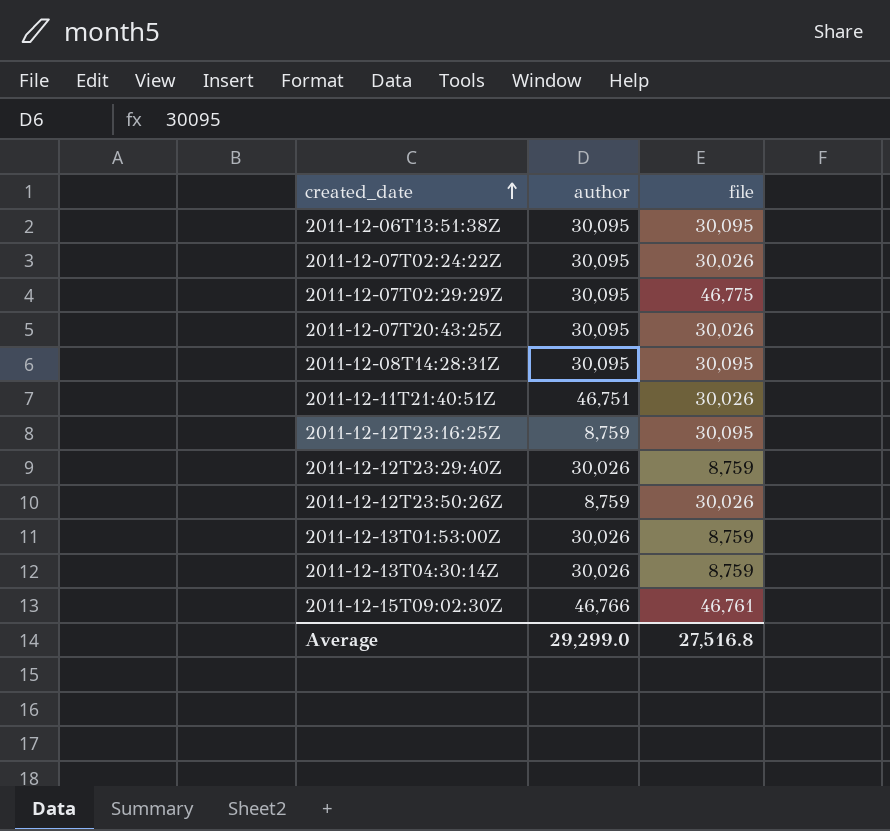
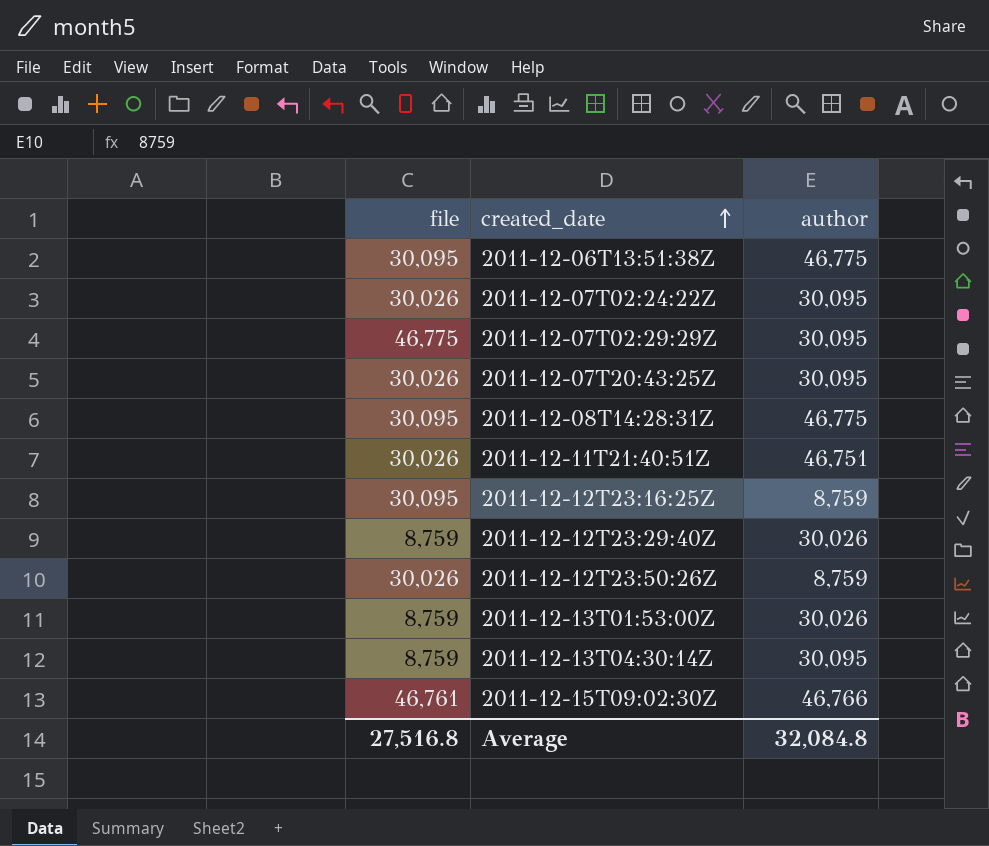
column file | position: 3 -> 1
2011-12-06T13:51:38Z | author: 30,095 -> 46,775
2011-12-08T14:28:31Z | author: 30,095 -> 46,775
2011-12-13T04:30:14Z | author: 30,026 -> 30,095
Average | author: 29,299.0 -> 32,084.8

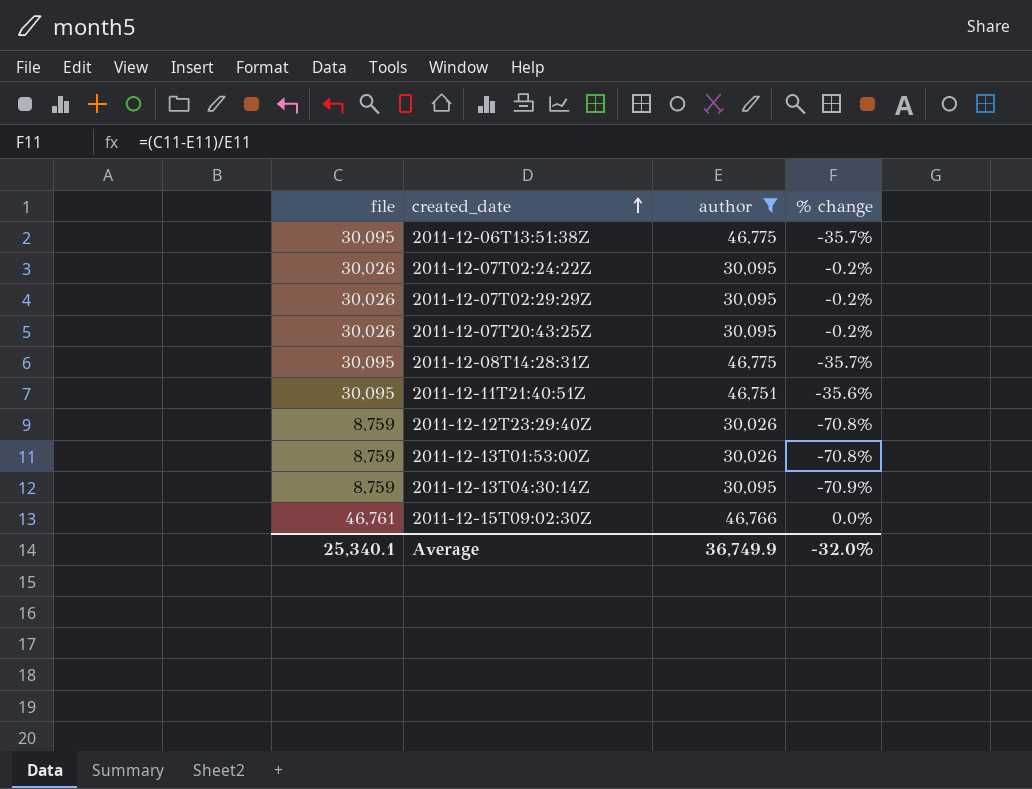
filter: none -> author != 8,759
column % change | formula: none -> ([file] - [author]) / [author]
2011-12-07T02:29:29Z | file: 46,775 -> 30,026
2011-12-11T21:40:51Z | file: 30,026 -> 30,095
Average | file: 27,516.8 -> 25,340.1
Average | author: 32,084.8 -> 36,749.9

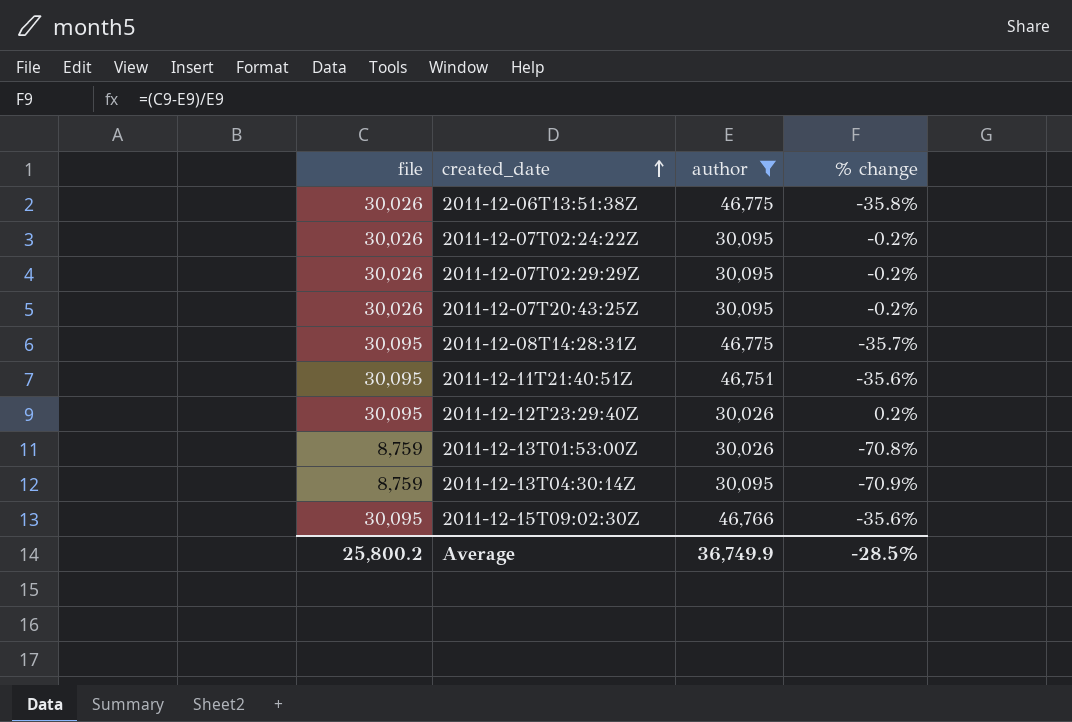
2011-12-06T13:51:38Z | file: 30,095 -> 30,026
2011-12-06T13:51:38Z | % change: -35.7% -> -35.8%
2011-12-12T23:29:40Z | file: 8,759 -> 30,095
2011-12-12T23:29:40Z | % change: -70.8% -> 0.2%
2011-12-15T09:02:30Z | file: 46,761 -> 30,095
2011-12-15T09:02:30Z | % change: 0.0% -> -35.6%
Average | file: 25,340.1 -> 25,800.2
Average | % change: -32.0% -> -28.5%

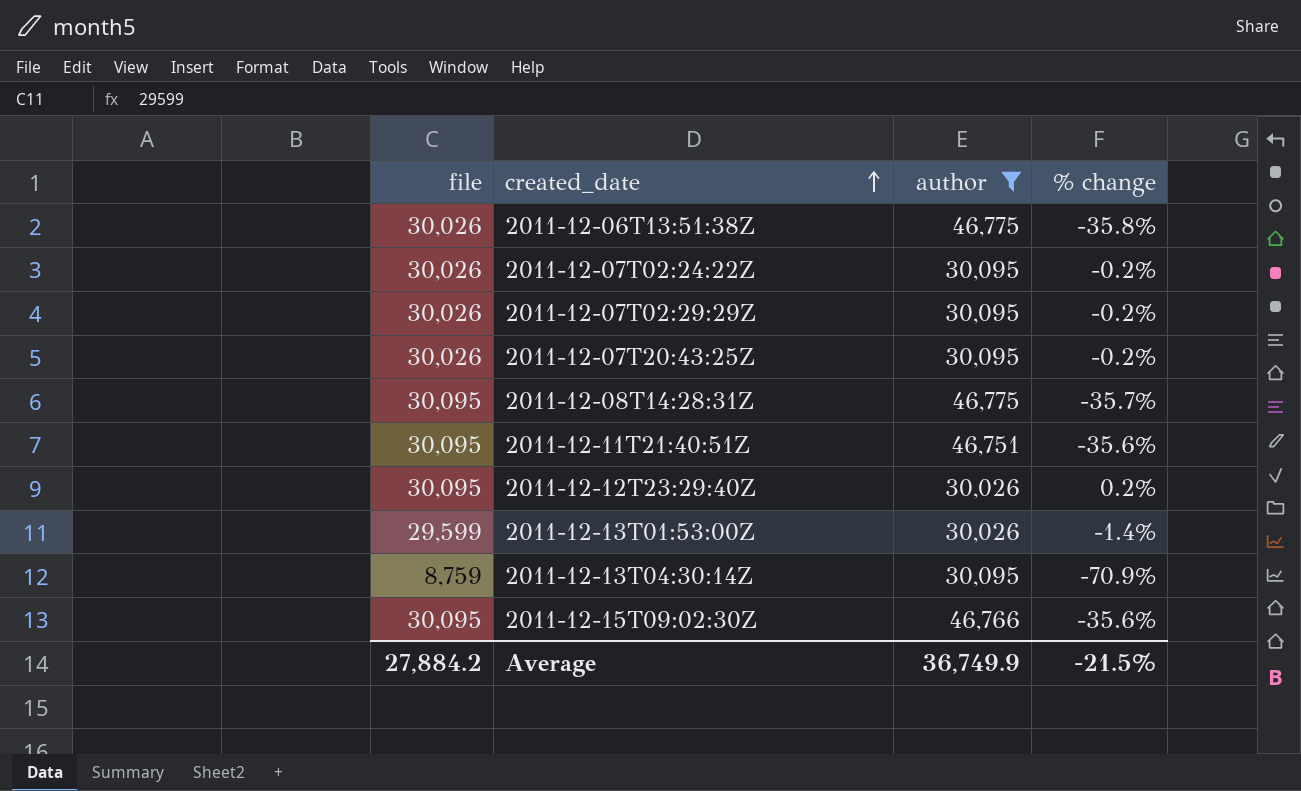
2011-12-13T01:53:00Z | file: 8,759 -> 29,599
2011-12-13T01:53:00Z | % change: -70.8% -> -1.4%
Average | file: 25,800.2 -> 27,884.2
Average | % change: -28.5% -> -21.5%

